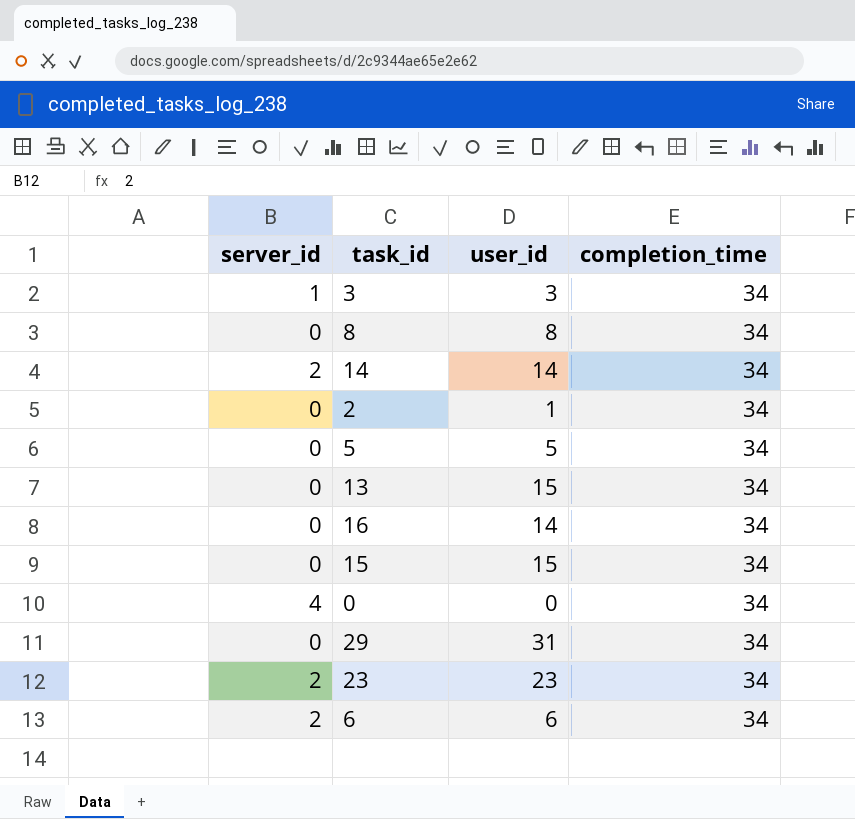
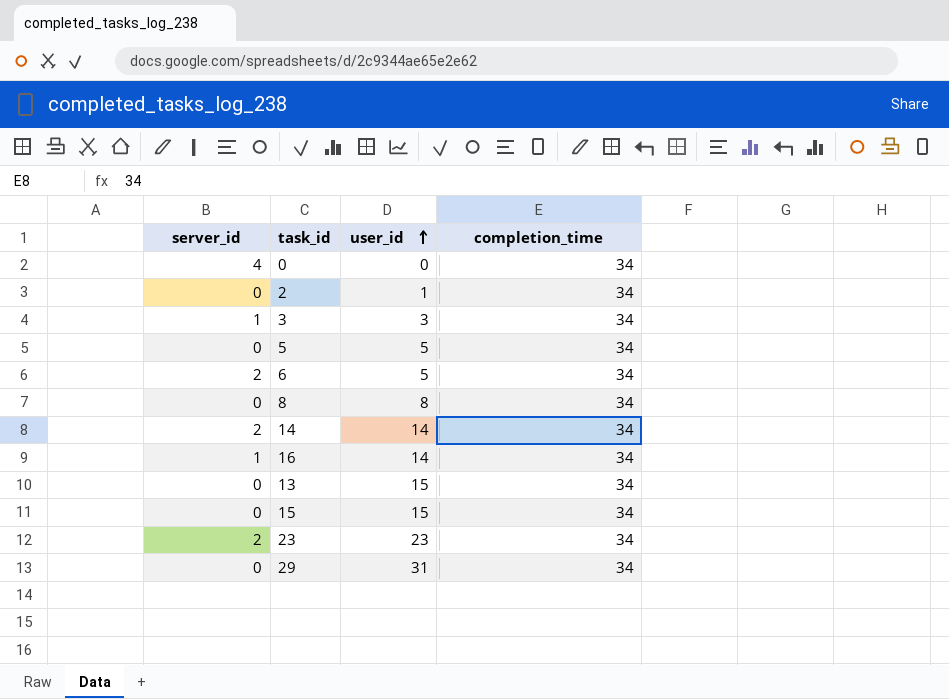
row order: none -> user_id ascending
6 | user_id: 6 -> 5
16 | server_id: 0 -> 1

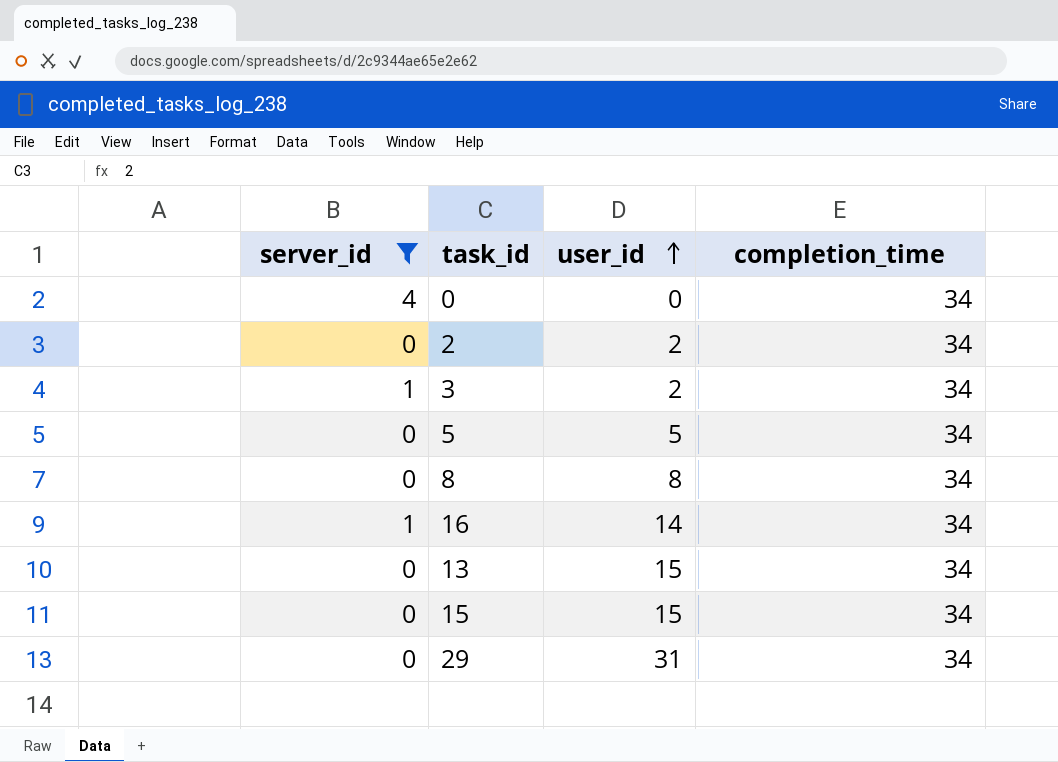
filter: none -> server_id != 2
2 | user_id: 1 -> 2
3 | user_id: 3 -> 2

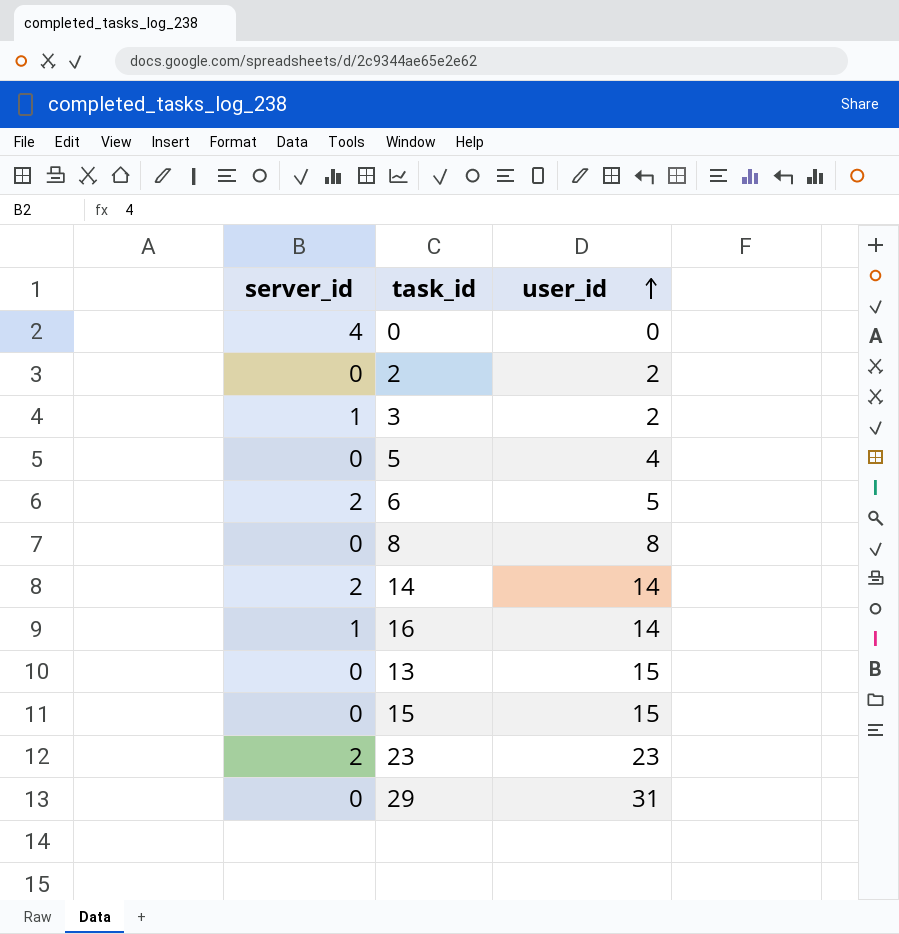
filter: server_id != 2 -> none
column completion_time | position: 4 -> none
5 | user_id: 5 -> 4

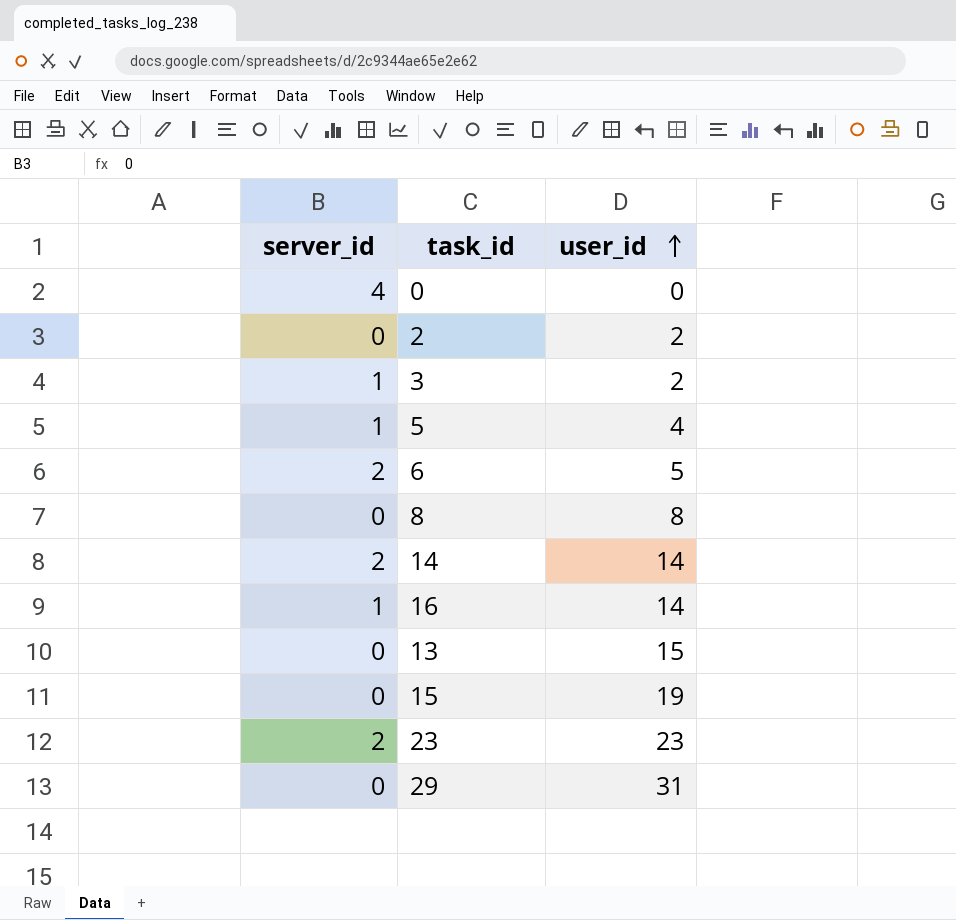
5 | server_id: 0 -> 1
15 | user_id: 15 -> 19

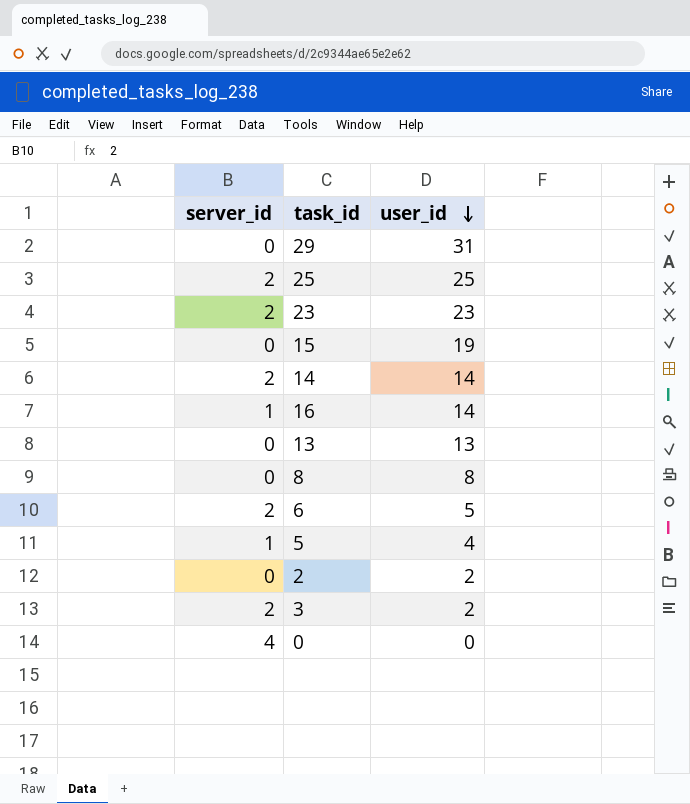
row order: user_id ascending -> user_id descending
row 25: none -> 2 | 25
13 | user_id: 15 -> 13
3 | server_id: 1 -> 2

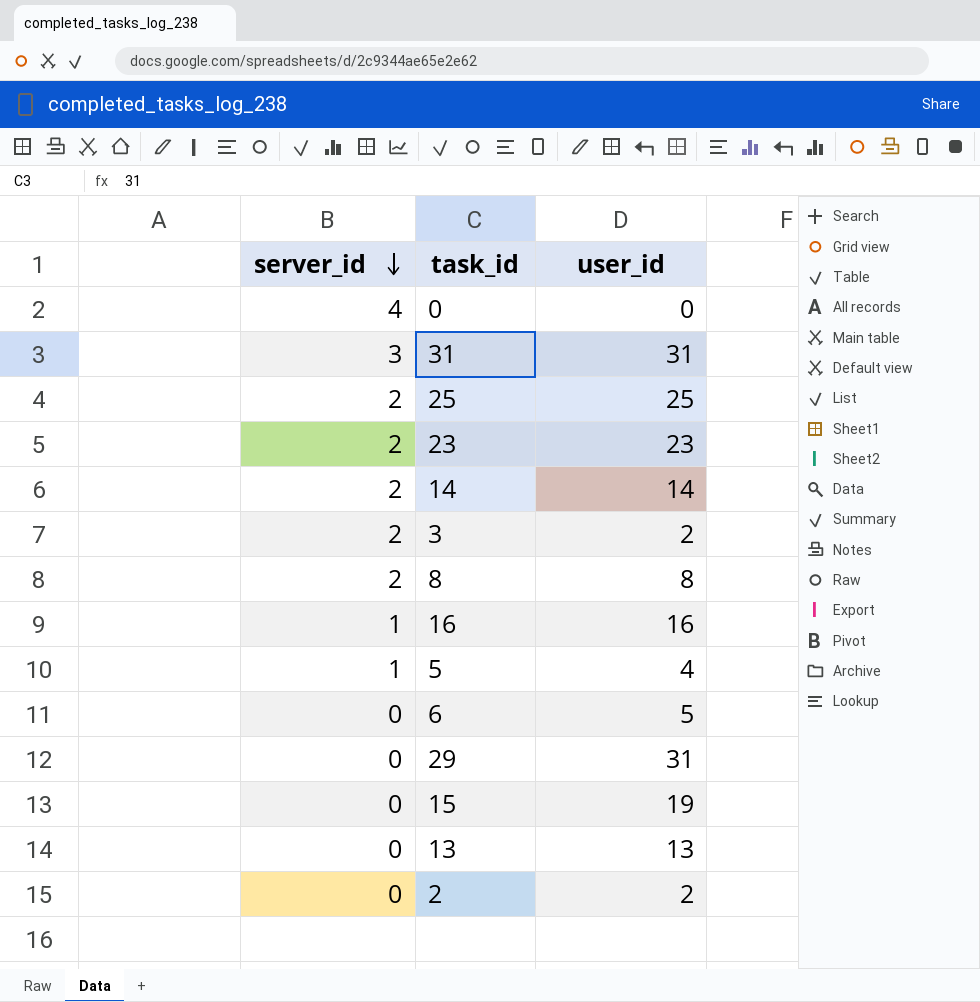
row order: user_id descending -> server_id descending
row 31: none -> 3 | 31
8 | server_id: 0 -> 2
16 | user_id: 14 -> 16
6 | server_id: 2 -> 0

